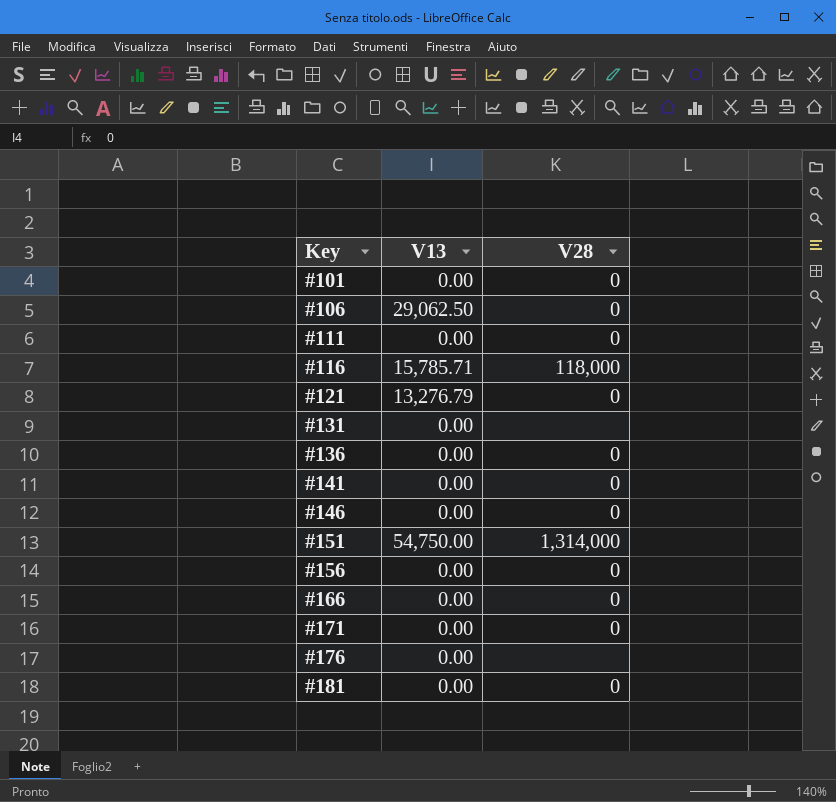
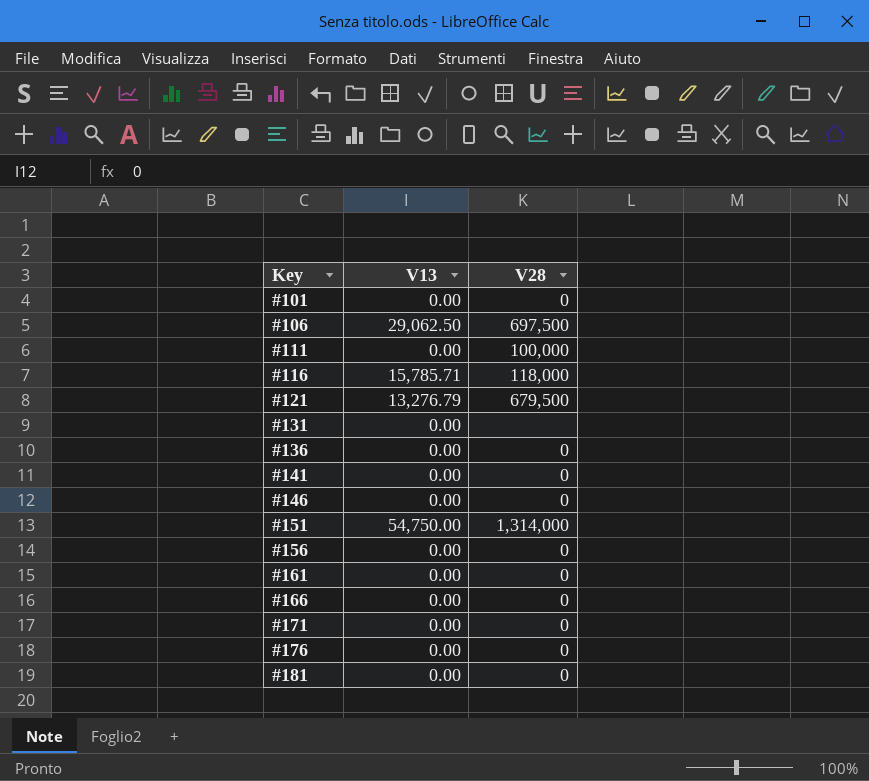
#106 | V28: 0 -> 697,500
#111 | V28: 0 -> 100,000
#121 | V28: 0 -> 679,500
row #161: none -> 0.00 | 0
#176 | V28: none -> 0

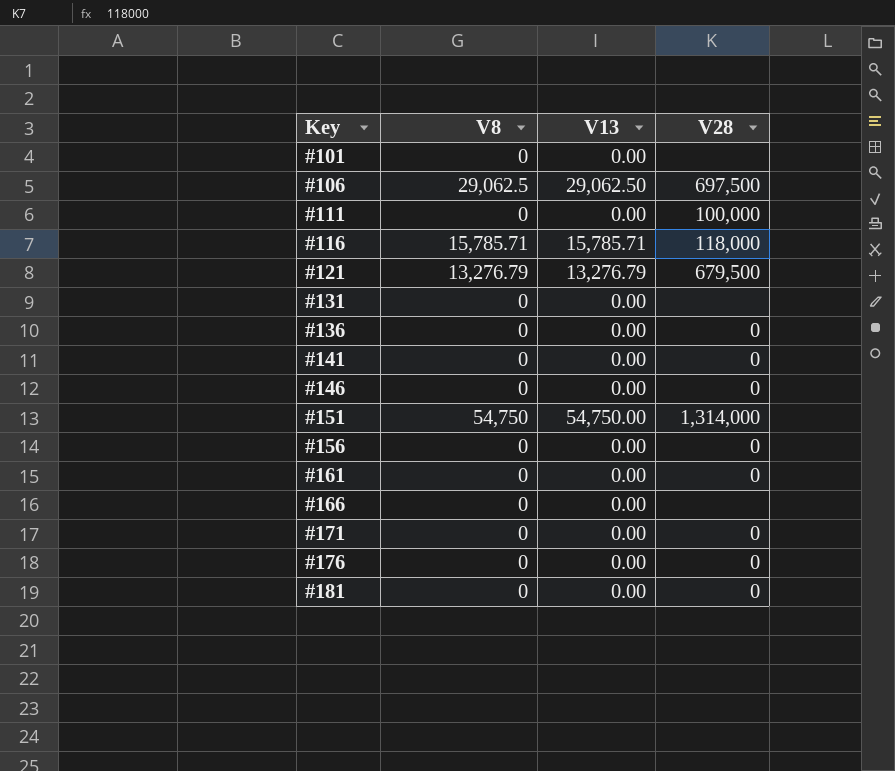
column V8 | position: none -> 2
#101 | V28: 0 -> none
#166 | V28: 0 -> none

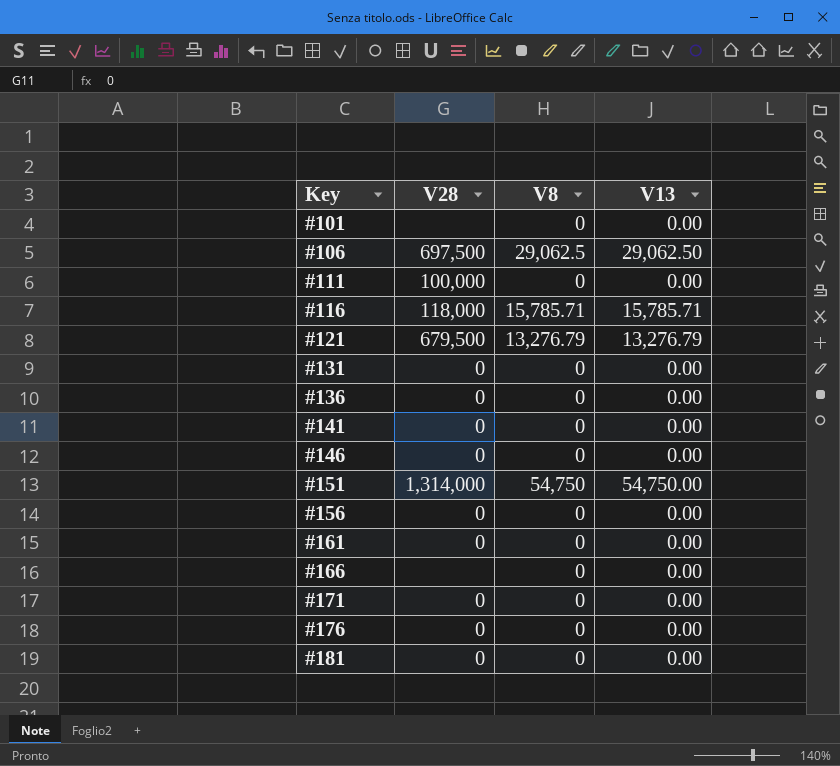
column V28 | position: 4 -> 2
#131 | V28: none -> 0

